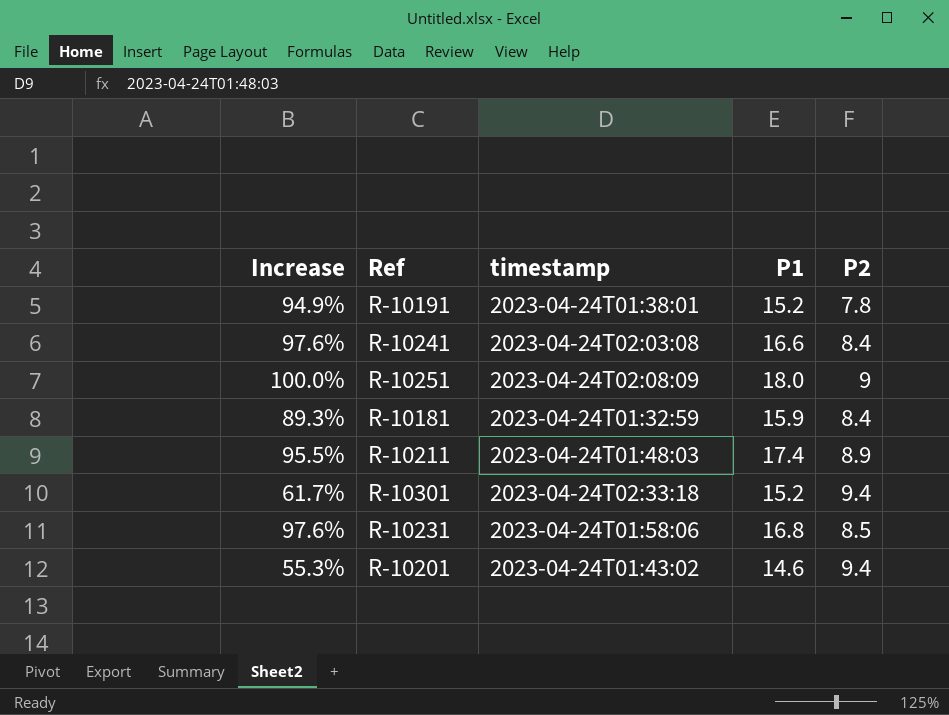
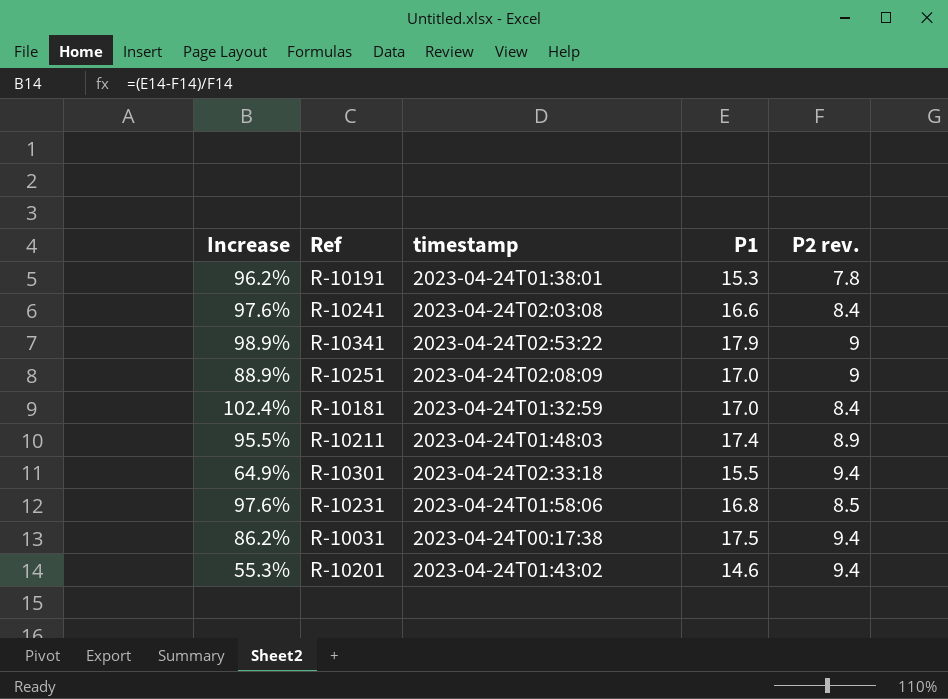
column name: P2 -> P2 rev.
R-10191 | Increase: 94.9% -> 96.2%
R-10191 | P1: 15.2 -> 15.3
row R-10341: none -> 98.9% | 2023-04-24T02:53:22 | 17.9 | 9
R-10251 | Increase: 100.0% -> 88.9%
R-10251 | P1: 18.0 -> 17.0
R-10181 | Increase: 89.3% -> 102.4%
R-10181 | P1: 15.9 -> 17.0
R-10301 | Increase: 61.7% -> 64.9%
R-10301 | P1: 15.2 -> 15.5
row R-10031: none -> 86.2% | 2023-04-24T00:17:38 | 17.5 | 9.4

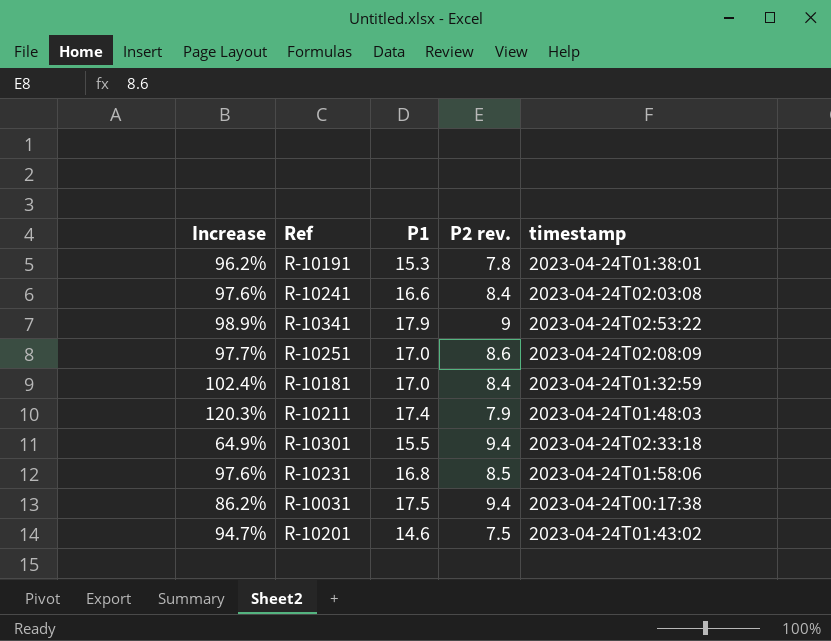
column timestamp | position: 3 -> 5
R-10251 | Increase: 88.9% -> 97.7%
R-10251 | P2 rev.: 9 -> 8.6
R-10211 | Increase: 95.5% -> 120.3%
R-10211 | P2 rev.: 8.9 -> 7.9
R-10201 | Increase: 55.3% -> 94.7%
R-10201 | P2 rev.: 9.4 -> 7.5

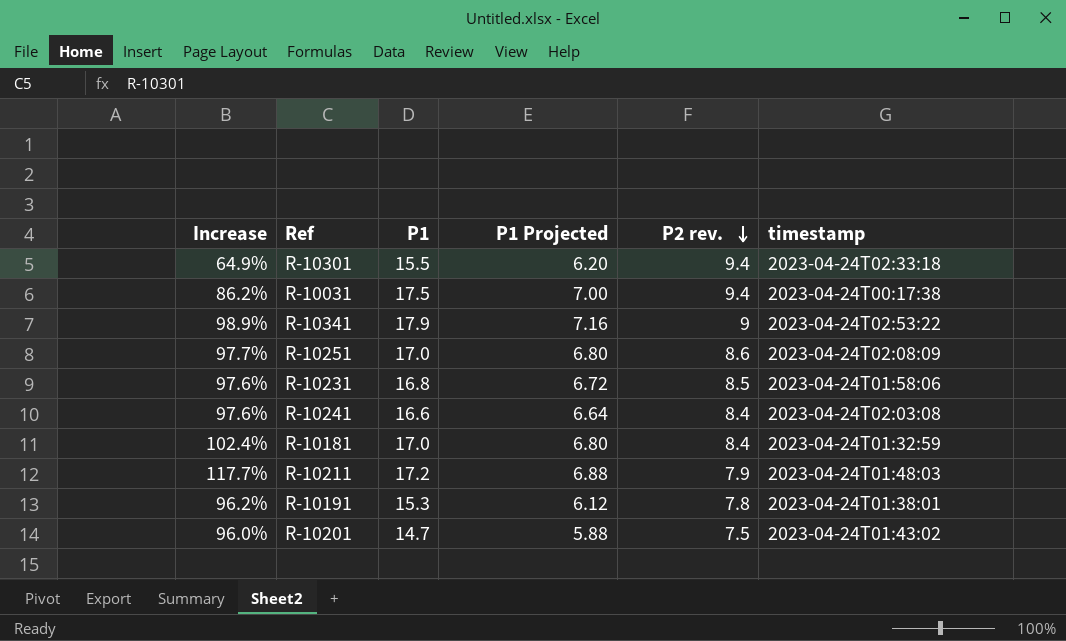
row order: none -> P2 rev. descending
column P1 Projected | formula: none -> [P1] * 0.4
R-10211 | Increase: 120.3% -> 117.7%
R-10211 | P1: 17.4 -> 17.2
R-10201 | Increase: 94.7% -> 96.0%
R-10201 | P1: 14.6 -> 14.7

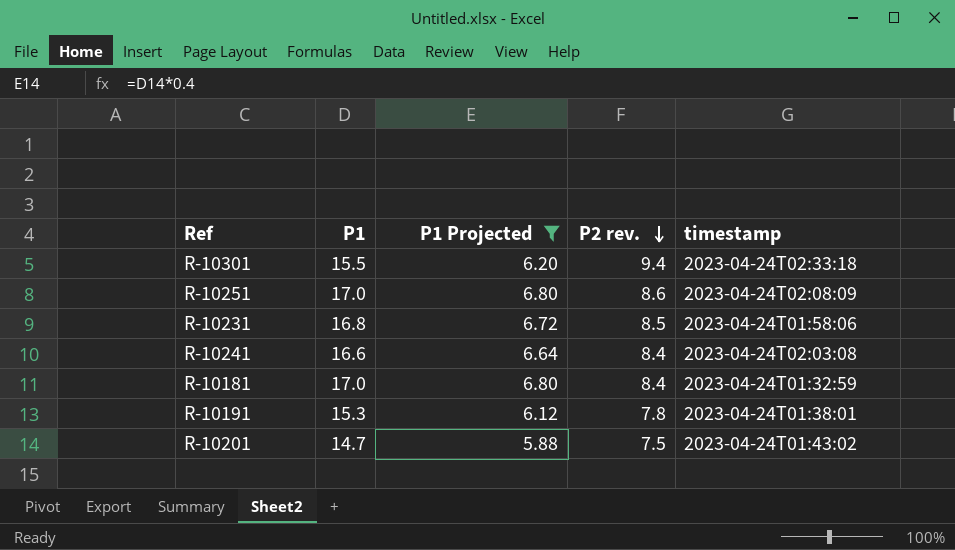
filter: none -> P1 Projected <= 6.80
column Increase | formula: ([P1] - [P2 rev.]) / [P2 rev.] -> none

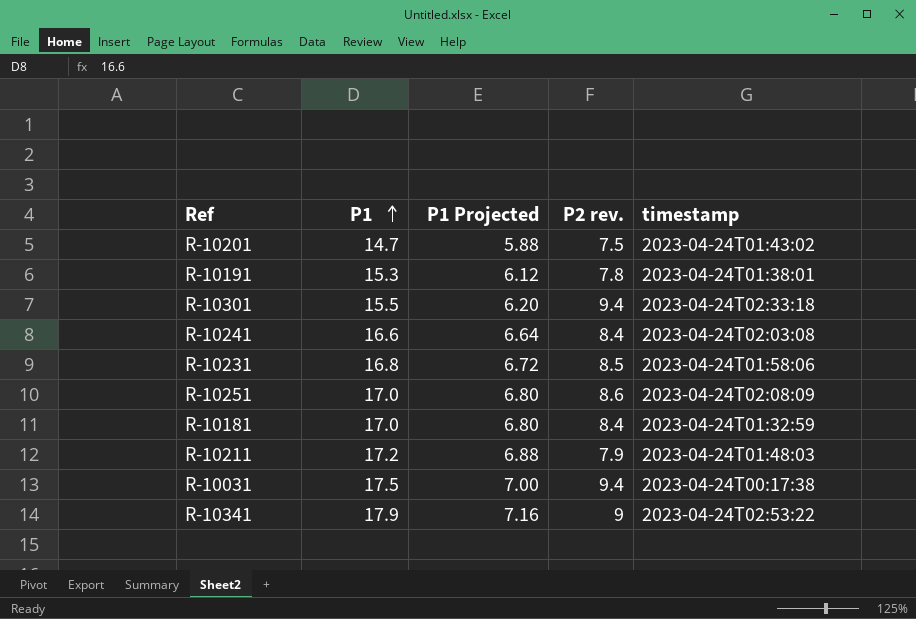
filter: P1 Projected <= 6.80 -> none
row order: P2 rev. descending -> P1 ascending

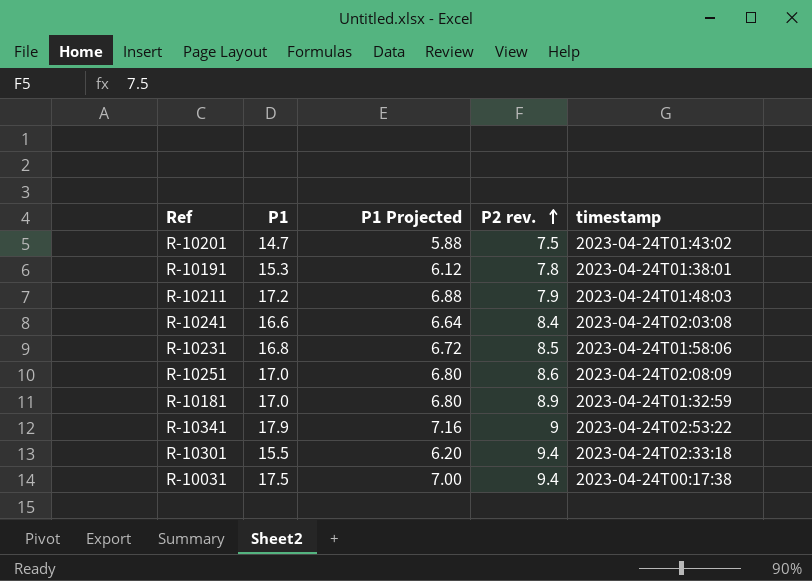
row order: P1 ascending -> P2 rev. ascending
R-10181 | P2 rev.: 8.4 -> 8.9

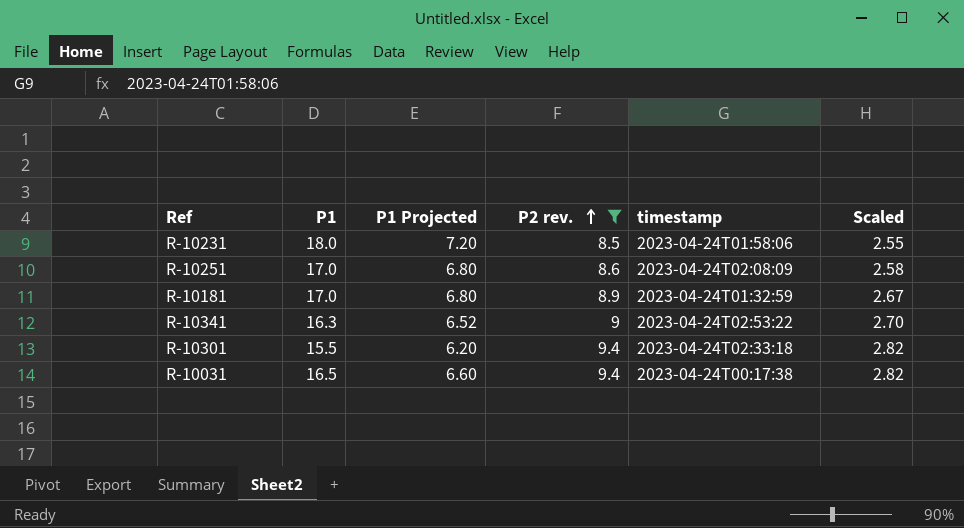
filter: none -> P2 rev. >= 8.5
column Scaled | formula: none -> [P2 rev.] * 0.3
R-10231 | P1: 16.8 -> 18.0
R-10231 | P1 Projected: 6.72 -> 7.20
R-10341 | P1: 17.9 -> 16.3
R-10341 | P1 Projected: 7.16 -> 6.52
R-10031 | P1: 17.5 -> 16.5
R-10031 | P1 Projected: 7.00 -> 6.60

